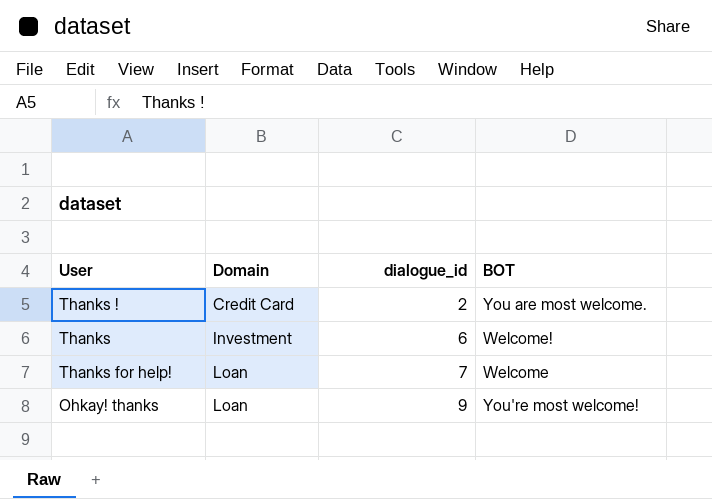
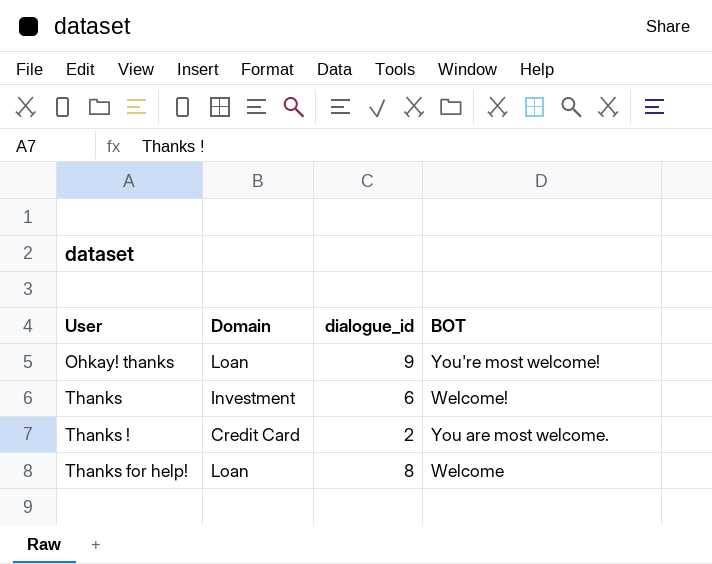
row order: Domain ascending -> User ascending
Thanks for help! | dialogue_id: 7 -> 8

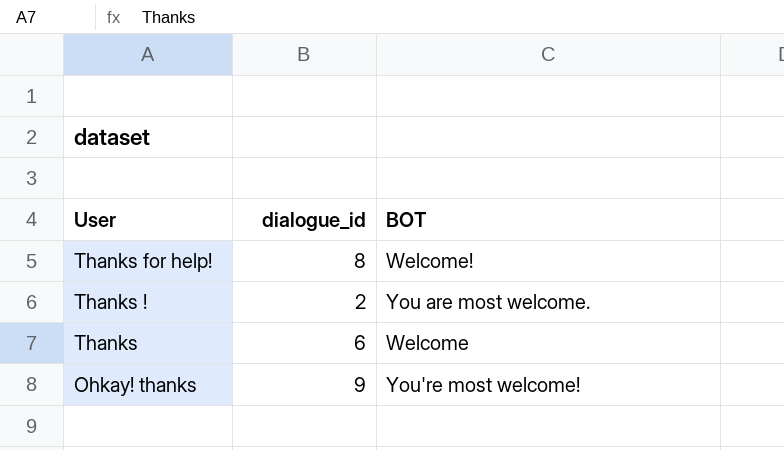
row order: User ascending -> User descending
column Domain | position: 2 -> none
Thanks for help! | BOT: Welcome -> Welcome!
Thanks | BOT: Welcome! -> Welcome

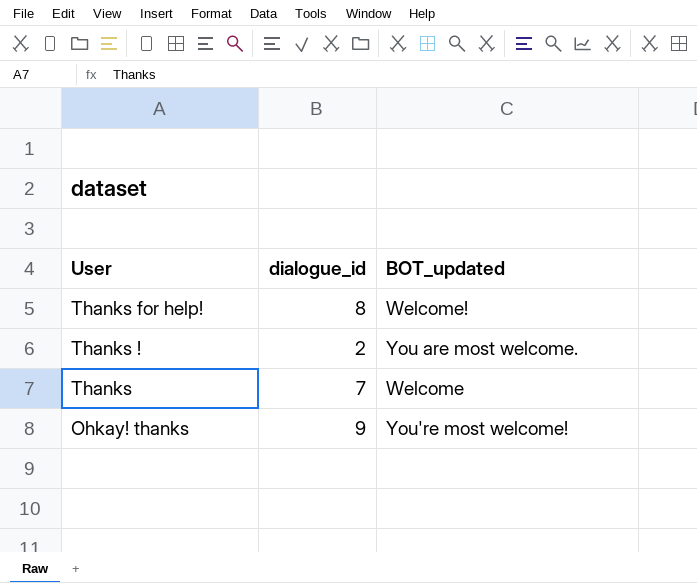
column name: BOT -> BOT_updated
Thanks | dialogue_id: 6 -> 7

